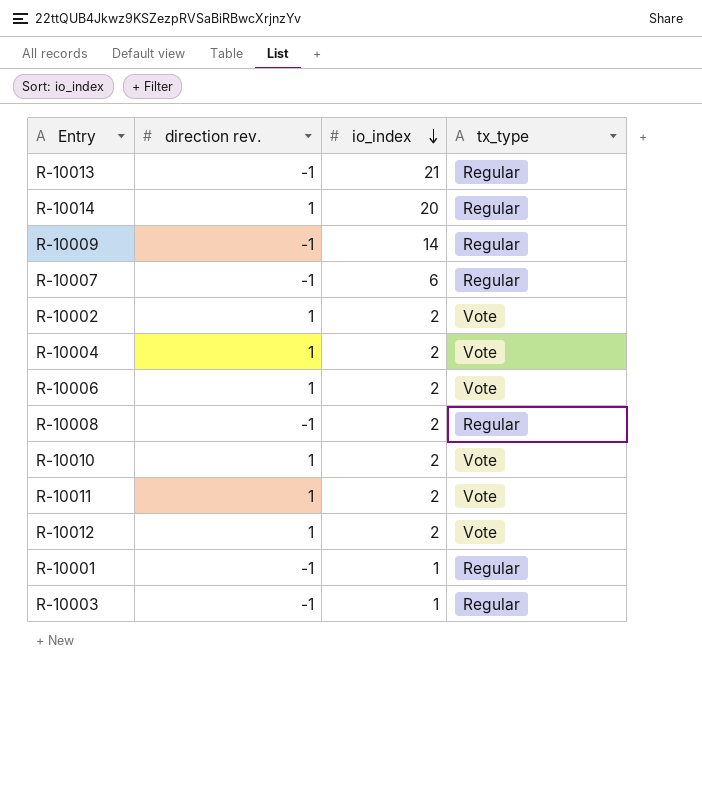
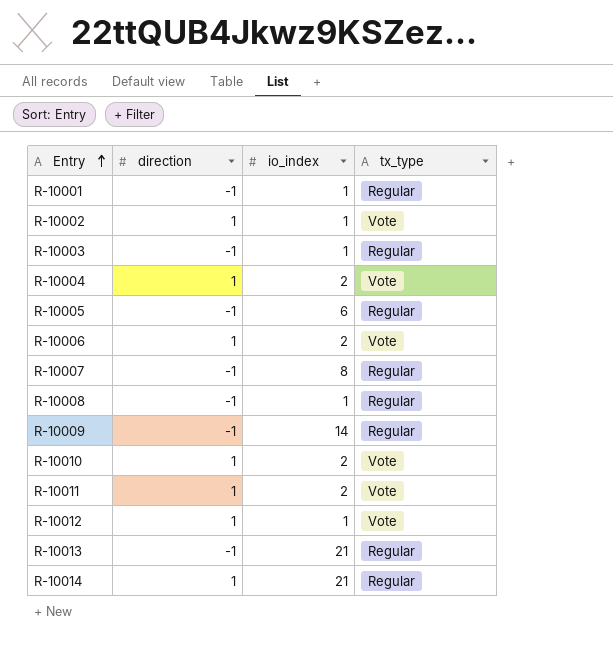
row order: io_index descending -> Entry ascending
column name: direction rev. -> direction
R-10002 | io_index: 2 -> 1
row R-10005: none -> -1 | 6 | Regular
R-10007 | io_index: 6 -> 8
R-10008 | io_index: 2 -> 1
R-10012 | io_index: 2 -> 1
R-10014 | io_index: 20 -> 21

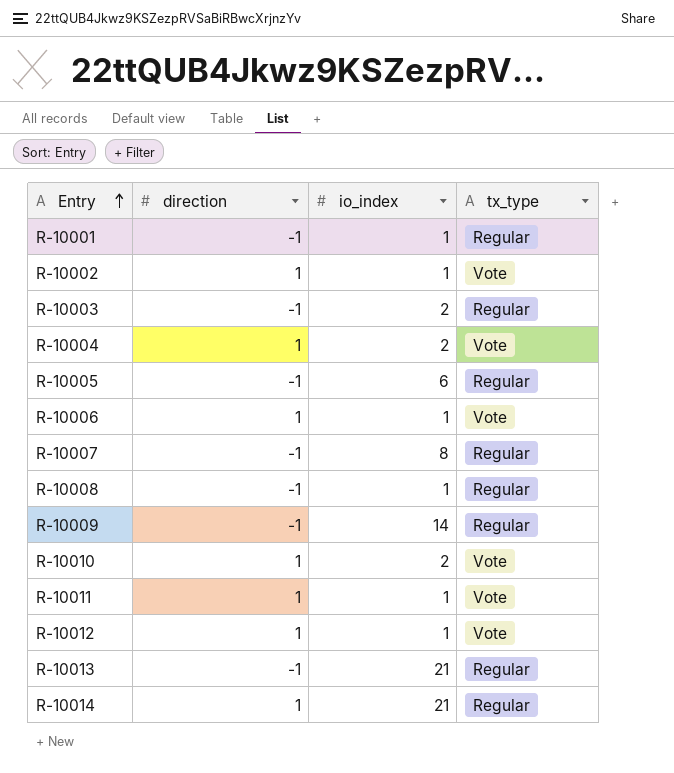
R-10003 | io_index: 1 -> 2
R-10006 | io_index: 2 -> 1
R-10011 | io_index: 2 -> 1

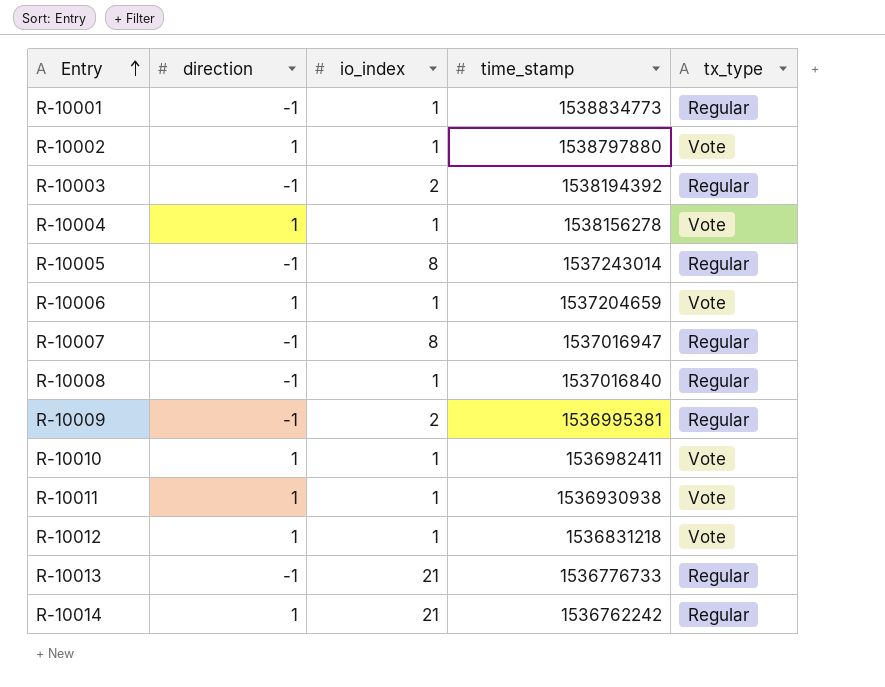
column time_stamp | position: none -> 4
R-10004 | io_index: 2 -> 1
R-10005 | io_index: 6 -> 8
R-10009 | io_index: 14 -> 2
R-10010 | io_index: 2 -> 1

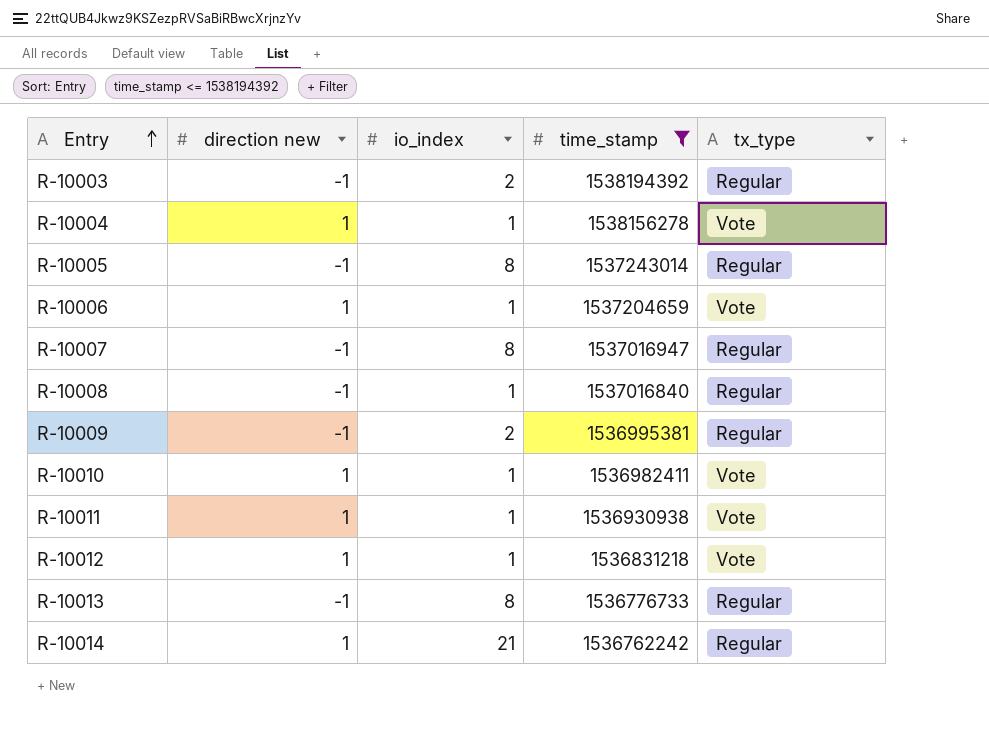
filter: none -> time_stamp <= 1538194392
column name: direction -> direction new
R-10013 | io_index: 21 -> 8

